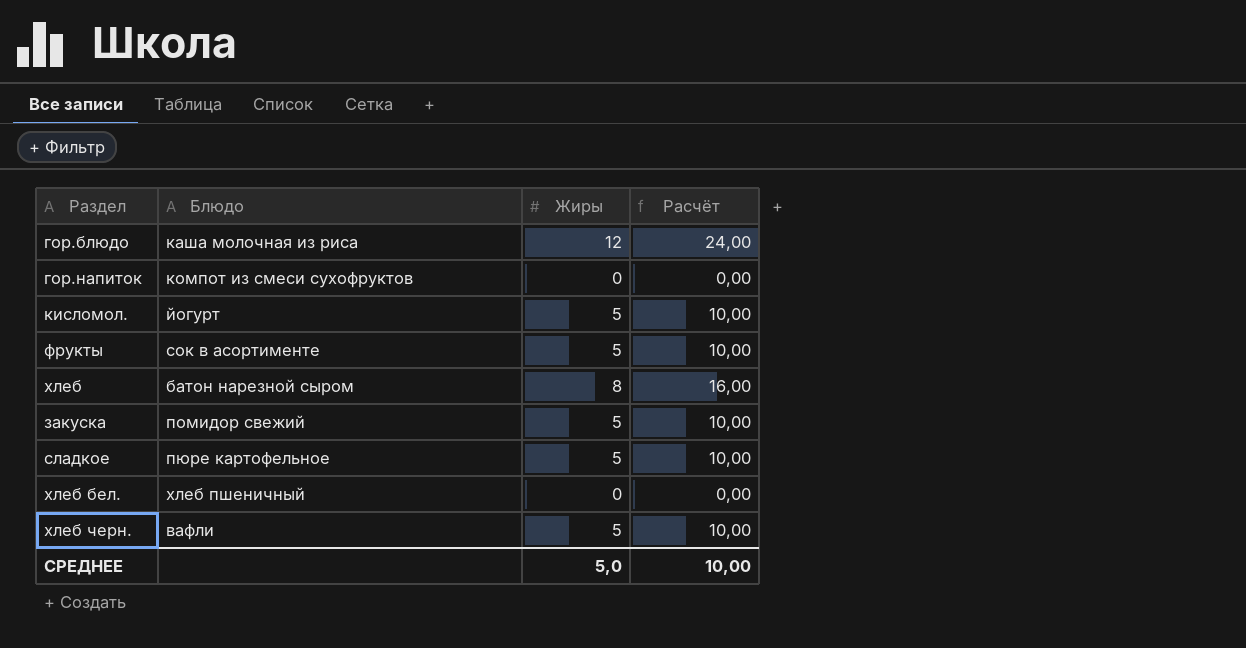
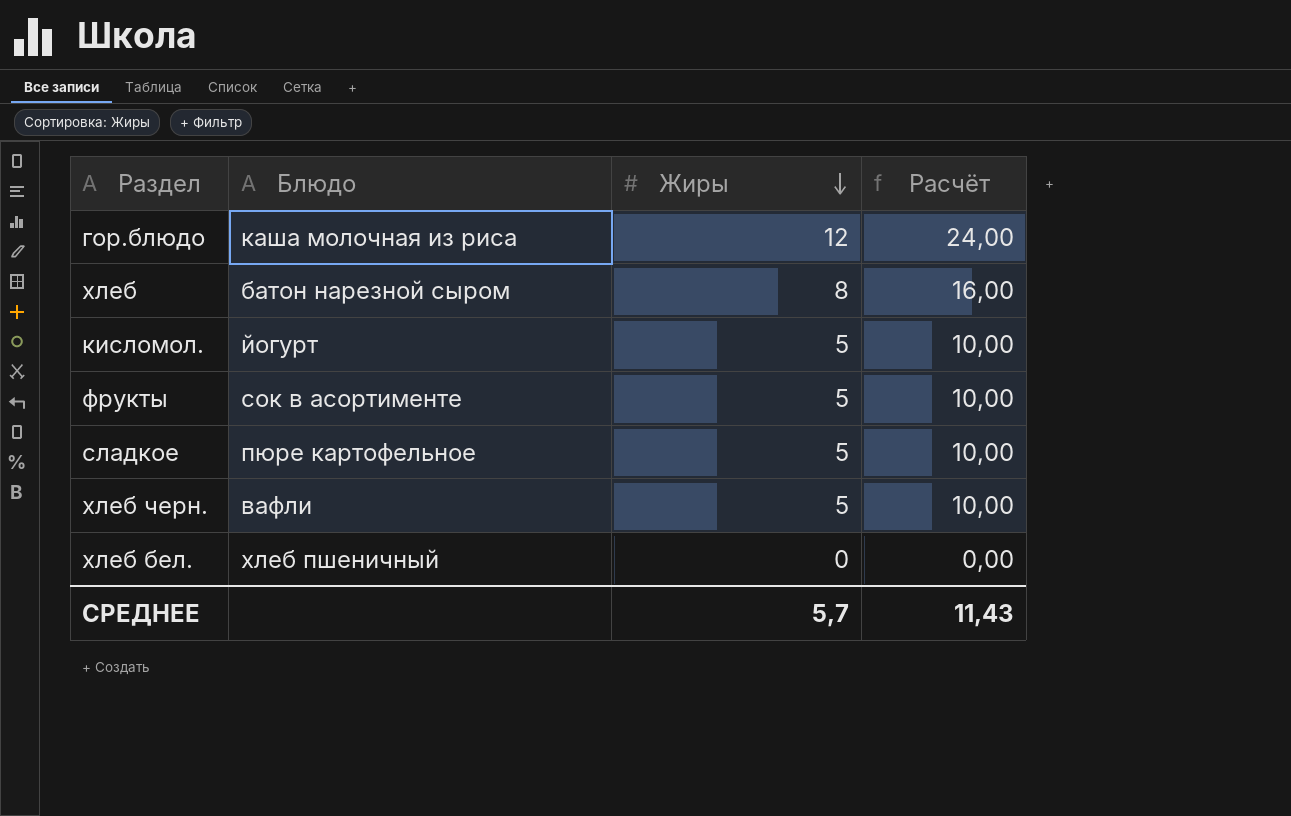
row order: none -> Жиры descending
row гор.напиток: компот из смеси сухофруктов | 0 | 0,00 -> none
row закуска: помидор свежий | 5 | 10,00 -> none
СРЕДНЕЕ | Жиры: 5,0 -> 5,7
СРЕДНЕЕ | Расчёт: 10,00 -> 11,43

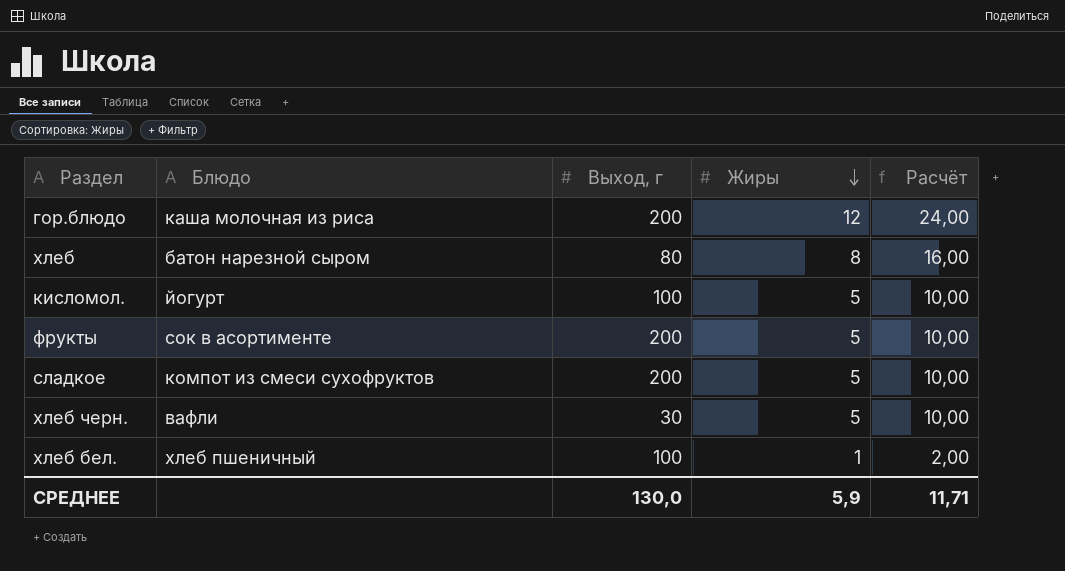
column Выход, г | position: none -> 3
сладкое | Блюдо: пюре картофельное -> компот из смеси сухофруктов
хлеб бел. | Жиры: 0 -> 1
хлеб бел. | Расчёт: 0,00 -> 2,00
СРЕДНЕЕ | Жиры: 5,7 -> 5,9
СРЕДНЕЕ | Расчёт: 11,43 -> 11,71

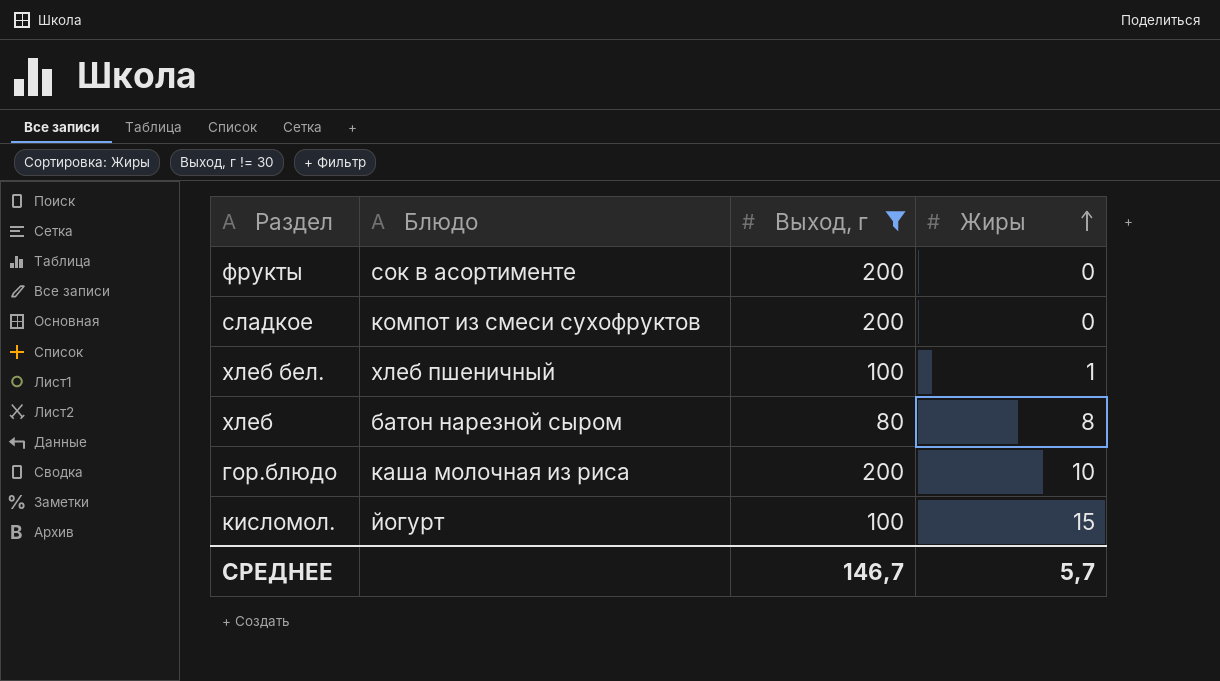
filter: none -> Выход, г != 30
row order: Жиры descending -> Жиры ascending
column Расчёт | formula: [Жиры] * 2 -> none
фрукты | Жиры: 5 -> 0
сладкое | Жиры: 5 -> 0
гор.блюдо | Жиры: 12 -> 10
кисломол. | Жиры: 5 -> 15
СРЕДНЕЕ | Выход, г: 130,0 -> 146,7
СРЕДНЕЕ | Жиры: 5,9 -> 5,7

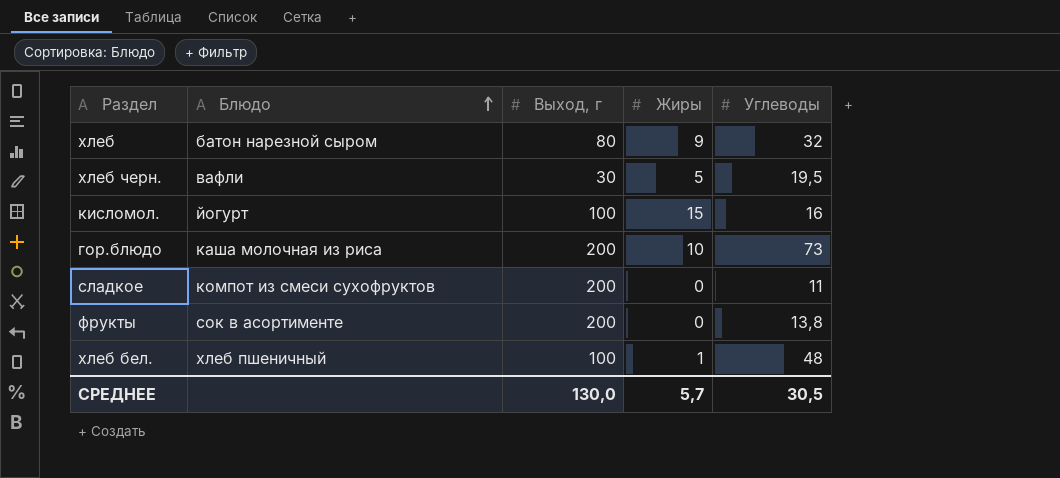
filter: Выход, г != 30 -> none
row order: Жиры ascending -> Блюдо ascending
column Углеводы | position: none -> 5
хлеб | Жиры: 8 -> 9
СРЕДНЕЕ | Выход, г: 146,7 -> 130,0

